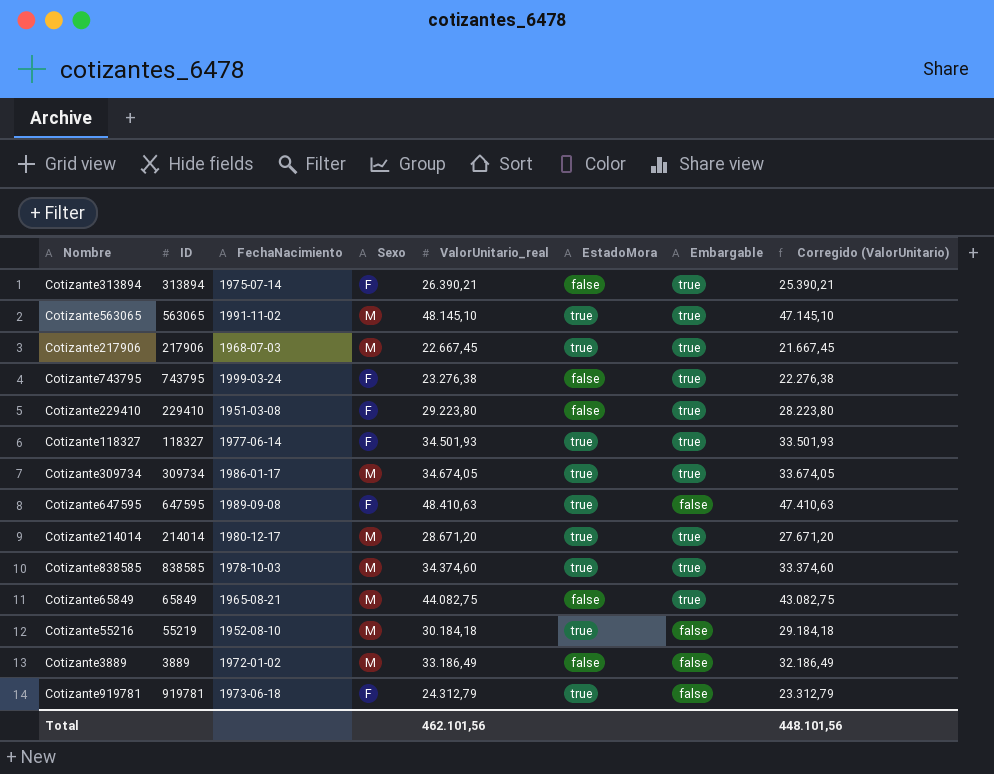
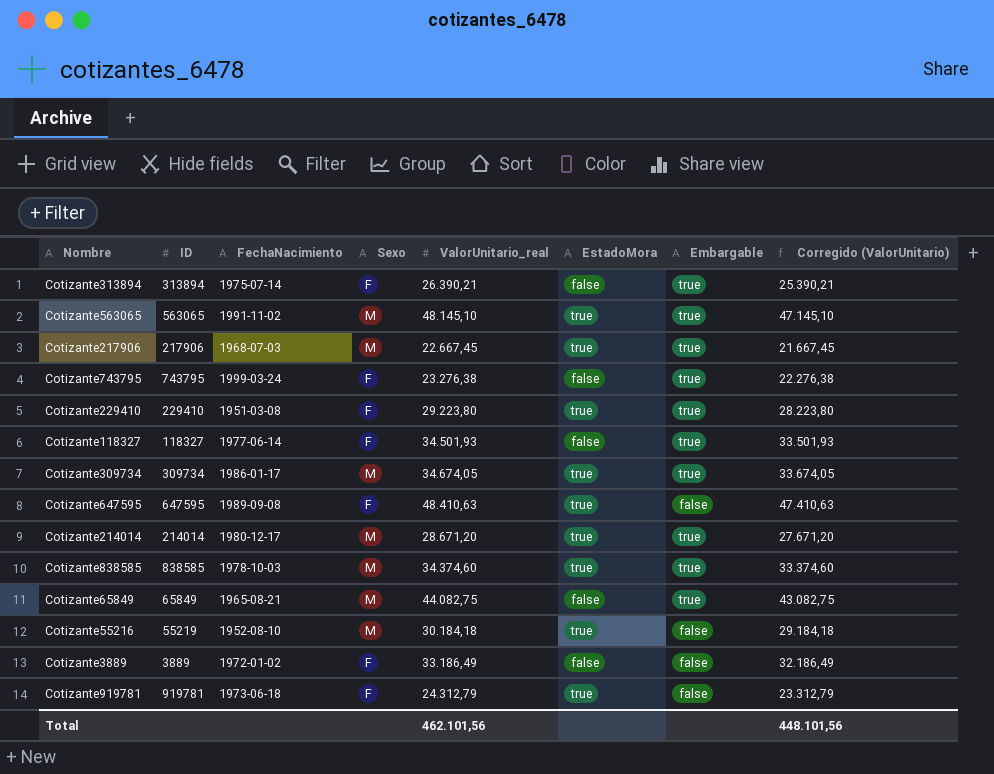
Cotizante229410 | EstadoMora: false -> true
Cotizante118327 | EstadoMora: true -> false
Cotizante3889 | Sexo: M -> F

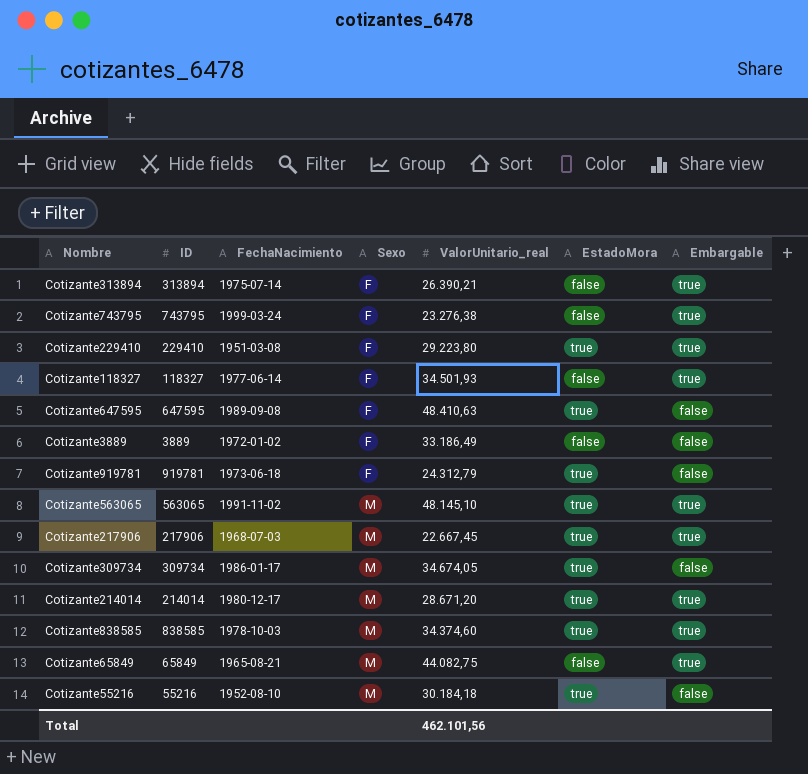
row order: none -> Sexo ascending
column Corregido (ValorUnitario) | formula: [ValorUnitario_real] - 1000 -> none
Cotizante309734 | Embargable: true -> false
Cotizante55216 | ID: 55219 -> 55216

